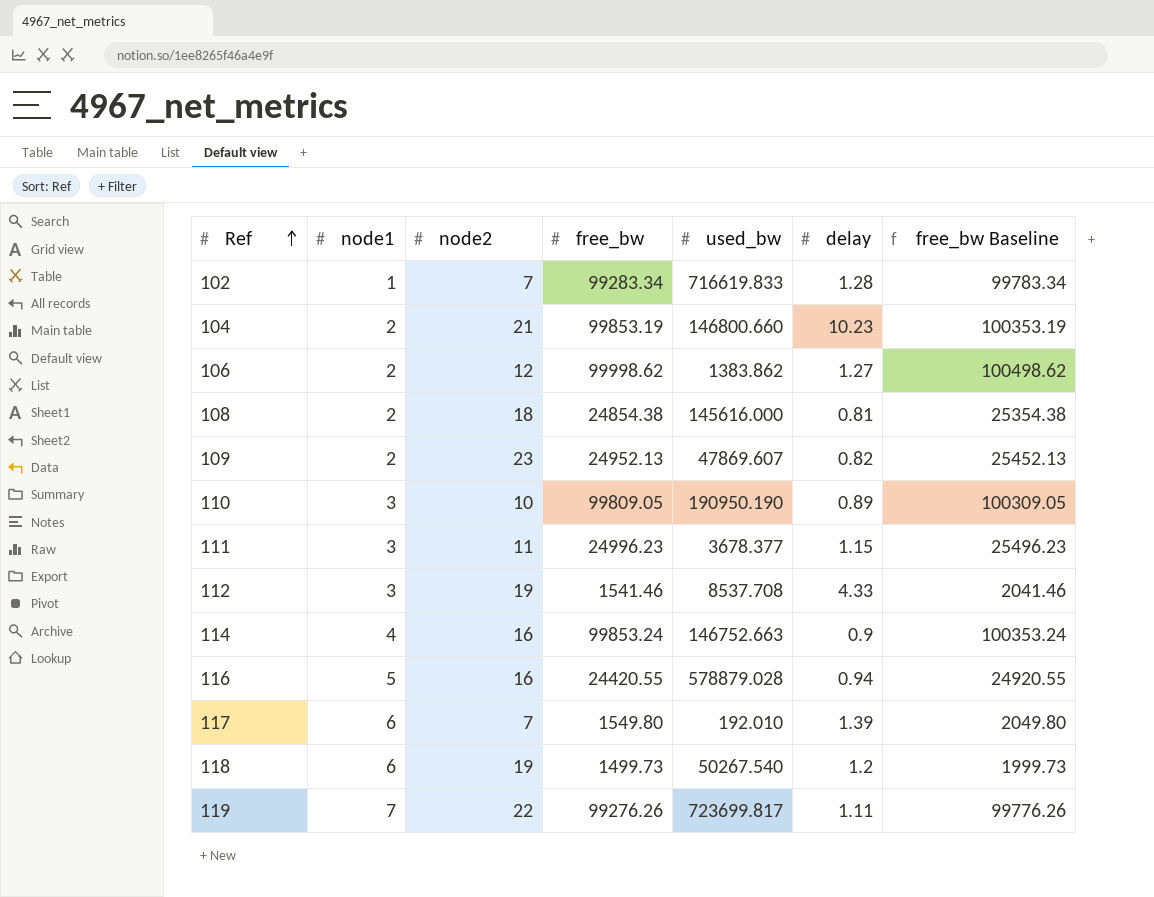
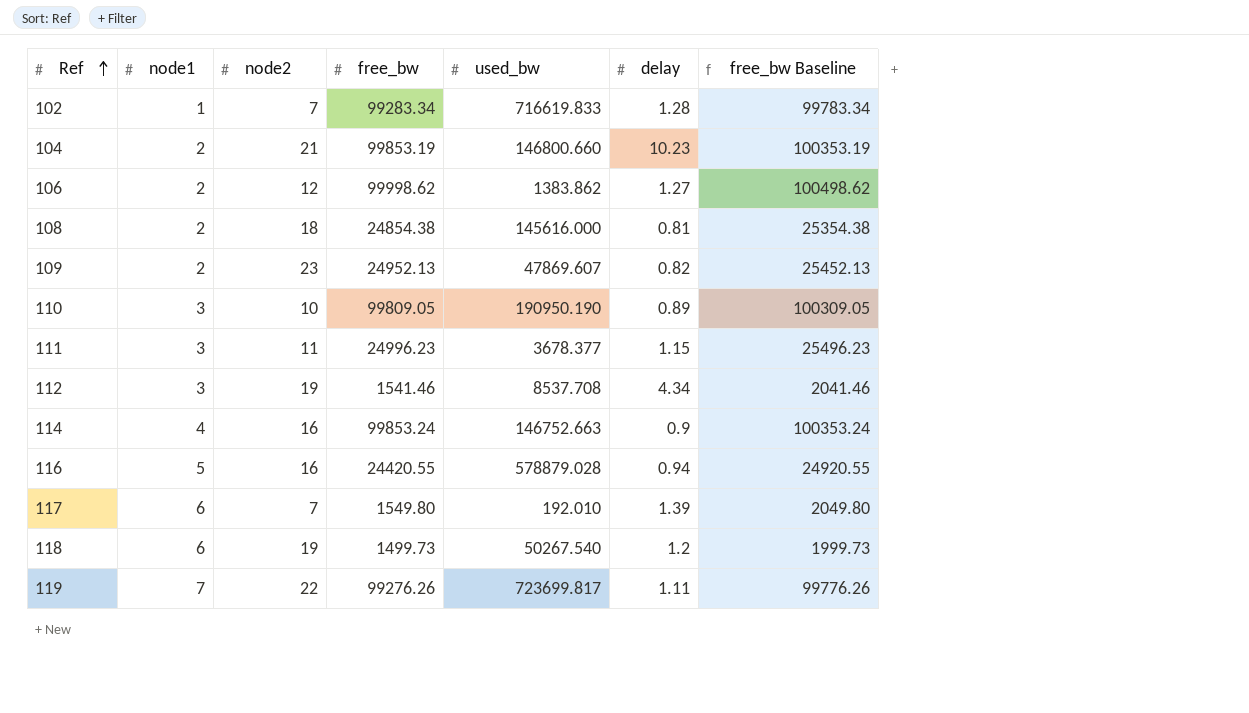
112 | delay: 4.33 -> 4.34

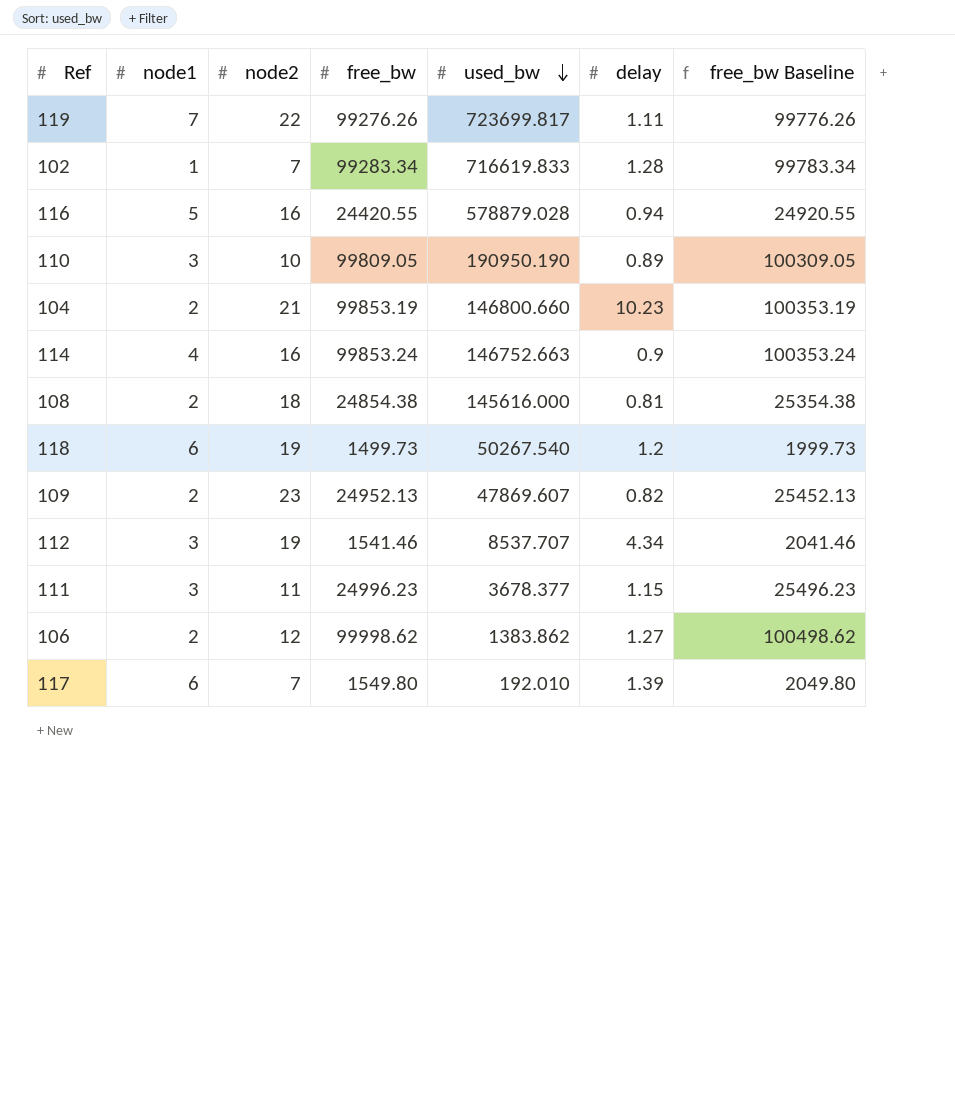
row order: Ref ascending -> used_bw descending
112 | used_bw: 8537.708 -> 8537.707

